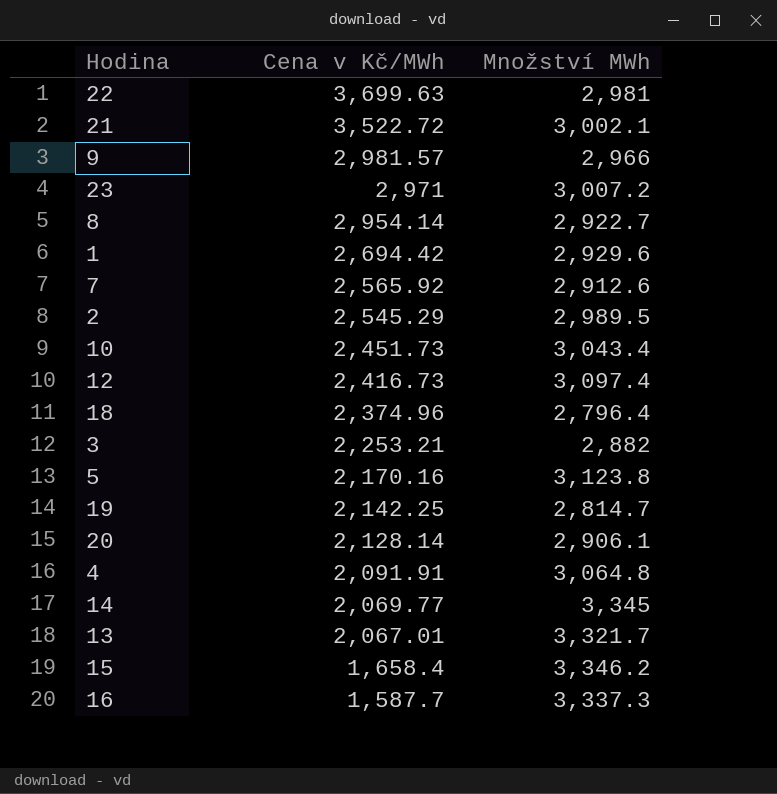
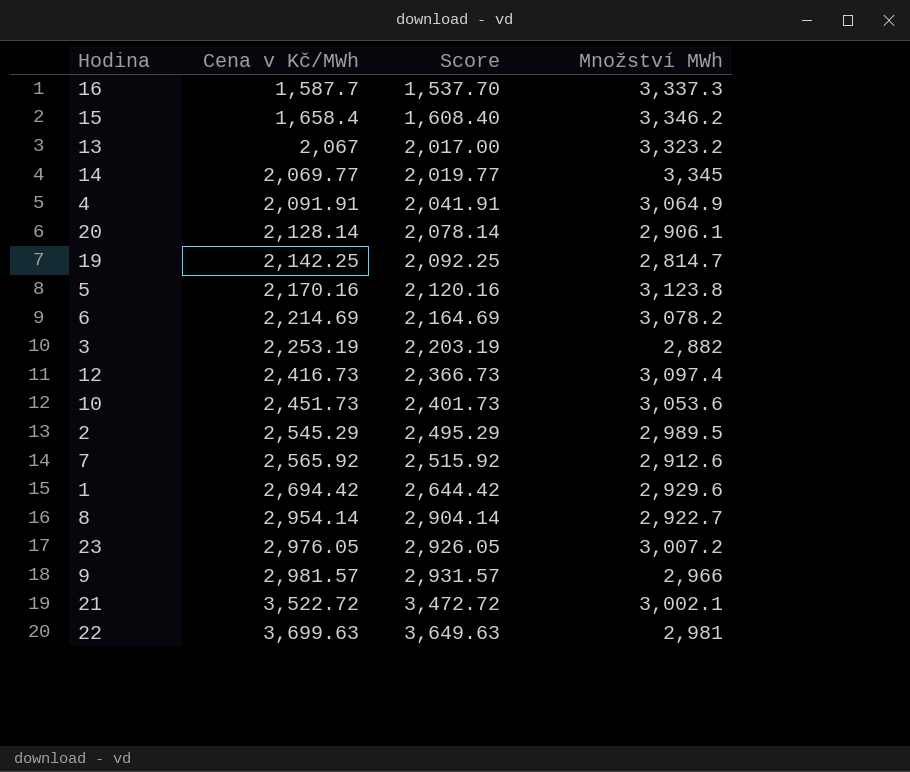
row order: Cena v Kč/MWh descending -> Cena v Kč/MWh ascending
column Score | formula: none -> [Cena v Kč/MWh] - 50
row 18: 2,374.96 | 2,796.4 -> none
13 | Cena v Kč/MWh: 2,067.01 -> 2,067
13 | Množství MWh: 3,321.7 -> 3,323.2
4 | Množství MWh: 3,064.8 -> 3,064.9
row 6: none -> 2,214.69 | 2,164.69 | 3,078.2
3 | Cena v Kč/MWh: 2,253.21 -> 2,253.19
10 | Množství MWh: 3,043.4 -> 3,053.6
23 | Cena v Kč/MWh: 2,971 -> 2,976.05

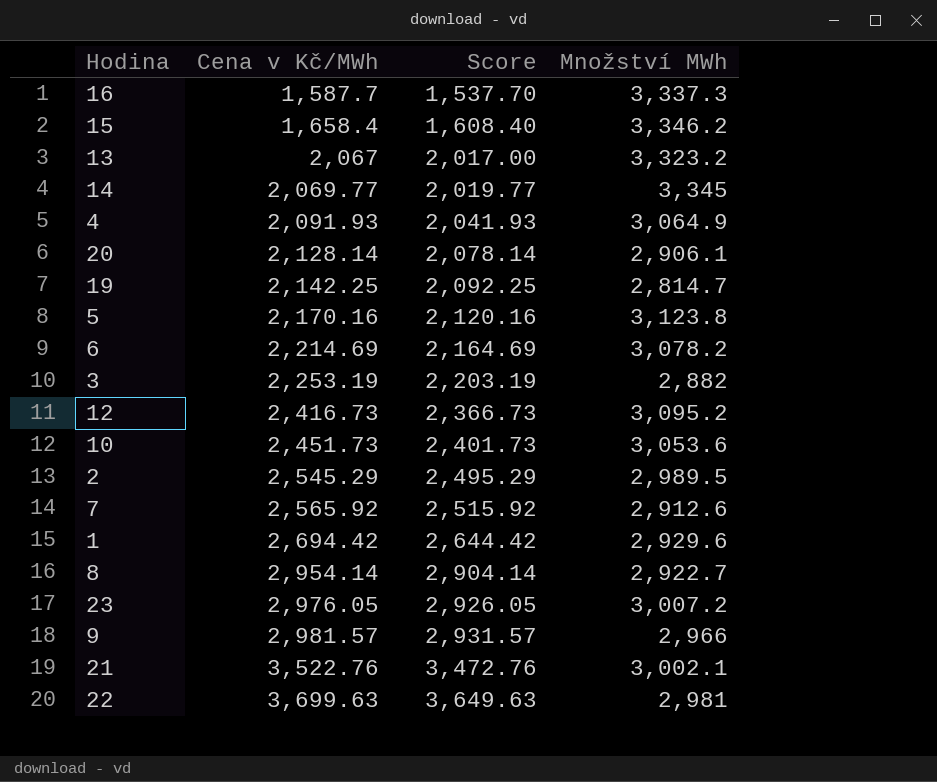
4 | Cena v Kč/MWh: 2,091.91 -> 2,091.93
4 | Score: 2,041.91 -> 2,041.93
12 | Množství MWh: 3,097.4 -> 3,095.2
21 | Cena v Kč/MWh: 3,522.72 -> 3,522.76
21 | Score: 3,472.72 -> 3,472.76

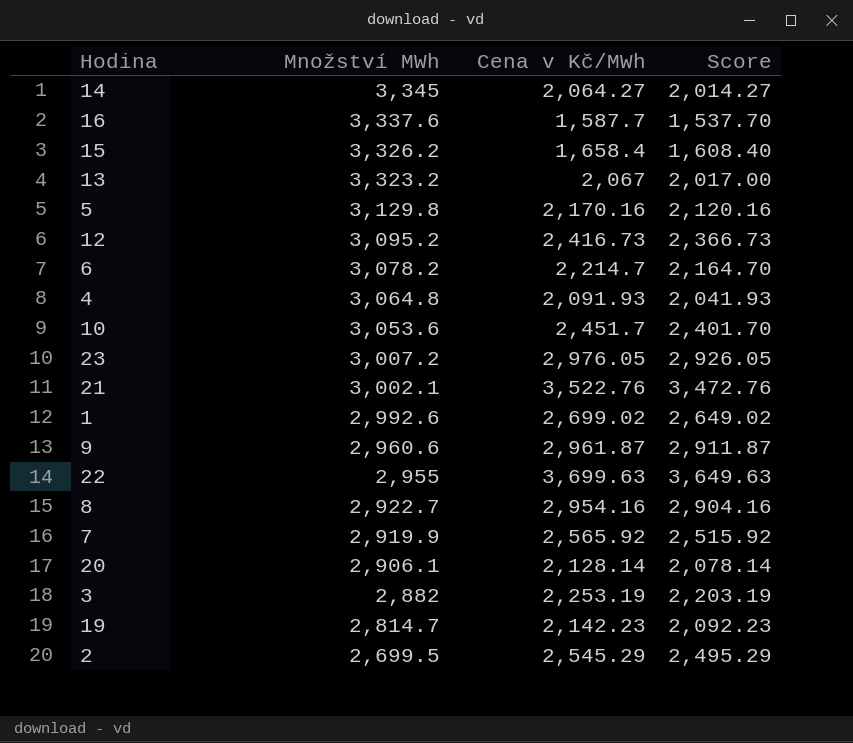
row order: Cena v Kč/MWh ascending -> Množství MWh descending
column Množství MWh | position: 4 -> 2
14 | Cena v Kč/MWh: 2,069.77 -> 2,064.27
14 | Score: 2,019.77 -> 2,014.27
16 | Množství MWh: 3,337.3 -> 3,337.6
15 | Množství MWh: 3,346.2 -> 3,326.2
5 | Množství MWh: 3,123.8 -> 3,129.8
6 | Cena v Kč/MWh: 2,214.69 -> 2,214.7
6 | Score: 2,164.69 -> 2,164.70
4 | Množství MWh: 3,064.9 -> 3,064.8
10 | Cena v Kč/MWh: 2,451.73 -> 2,451.7
10 | Score: 2,401.73 -> 2,401.70
1 | Množství MWh: 2,929.6 -> 2,992.6
1 | Cena v Kč/MWh: 2,694.42 -> 2,699.02
1 | Score: 2,644.42 -> 2,649.02
9 | Množství MWh: 2,966 -> 2,960.6
9 | Cena v Kč/MWh: 2,981.57 -> 2,961.87
9 | Score: 2,931.57 -> 2,911.87
22 | Množství MWh: 2,981 -> 2,955
8 | Cena v Kč/MWh: 2,954.14 -> 2,954.16
8 | Score: 2,904.14 -> 2,904.16
7 | Množství MWh: 2,912.6 -> 2,919.9
19 | Cena v Kč/MWh: 2,142.25 -> 2,142.23
19 | Score: 2,092.25 -> 2,092.23
2 | Množství MWh: 2,989.5 -> 2,699.5

